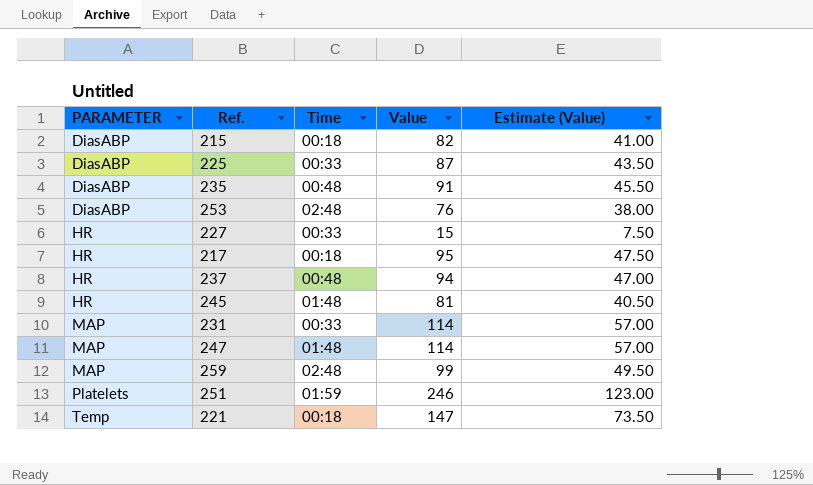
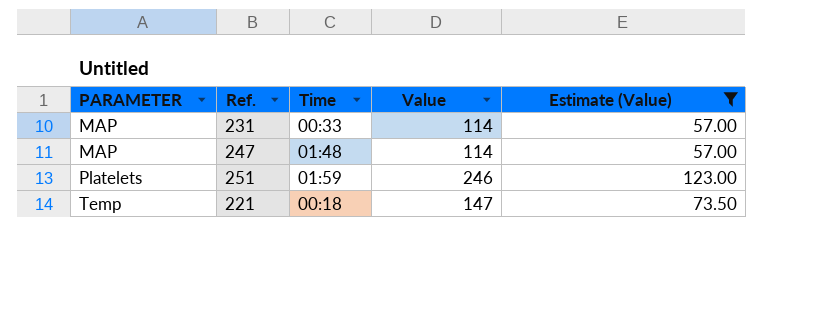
filter: none -> Estimate (Value) >= 57.00

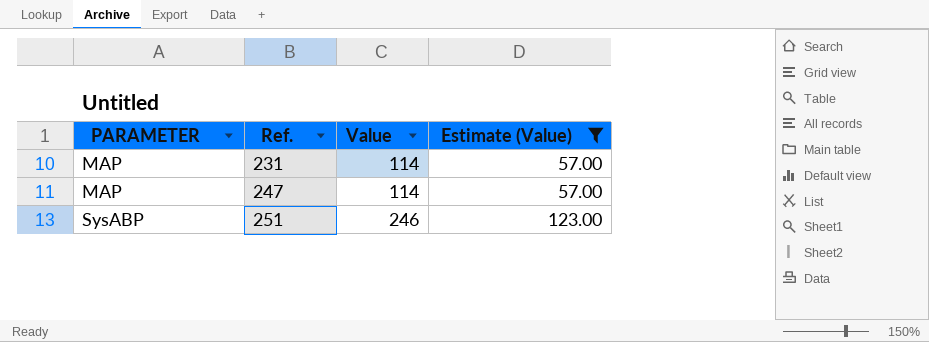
column Time | position: 3 -> none
row 221: Temp | 00:18 | 147 | 73.50 -> none
251 | PARAMETER: Platelets -> SysABP

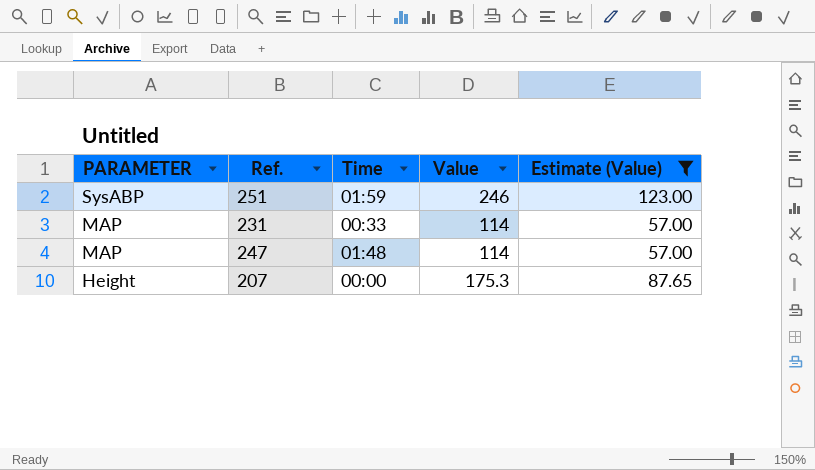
row order: PARAMETER ascending -> PARAMETER descending
column Time | position: none -> 3
row 207: none -> Height | 00:00 | 175.3 | 87.65

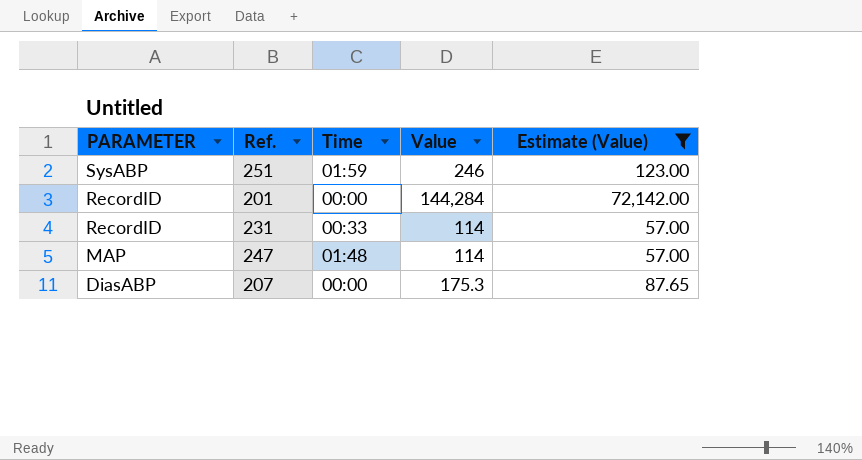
row 201: none -> RecordID | 00:00 | 144,284 | 72,142.00
231 | PARAMETER: MAP -> RecordID
207 | PARAMETER: Height -> DiasABP

